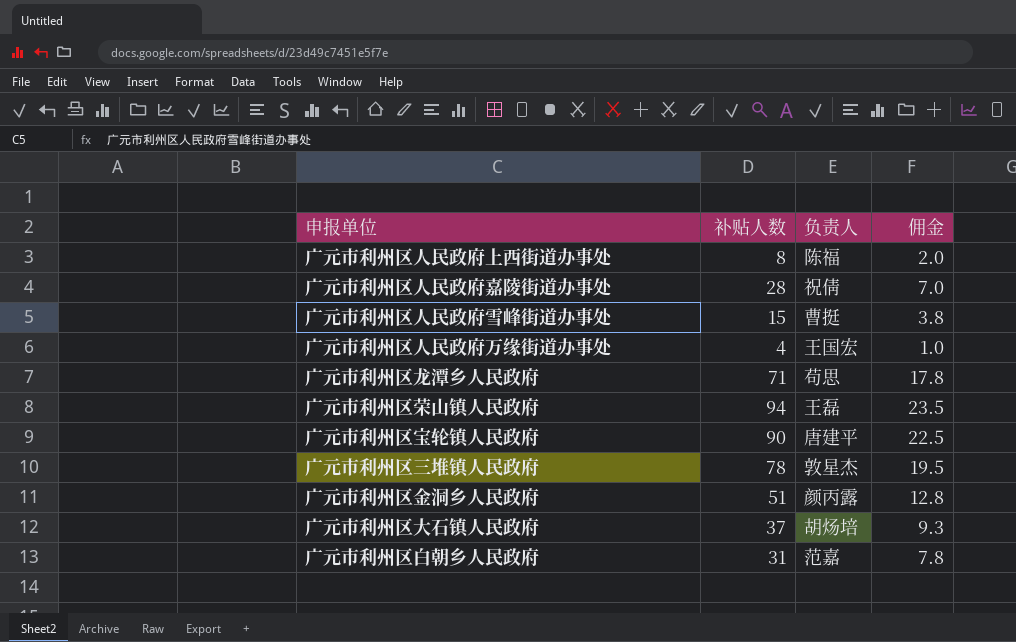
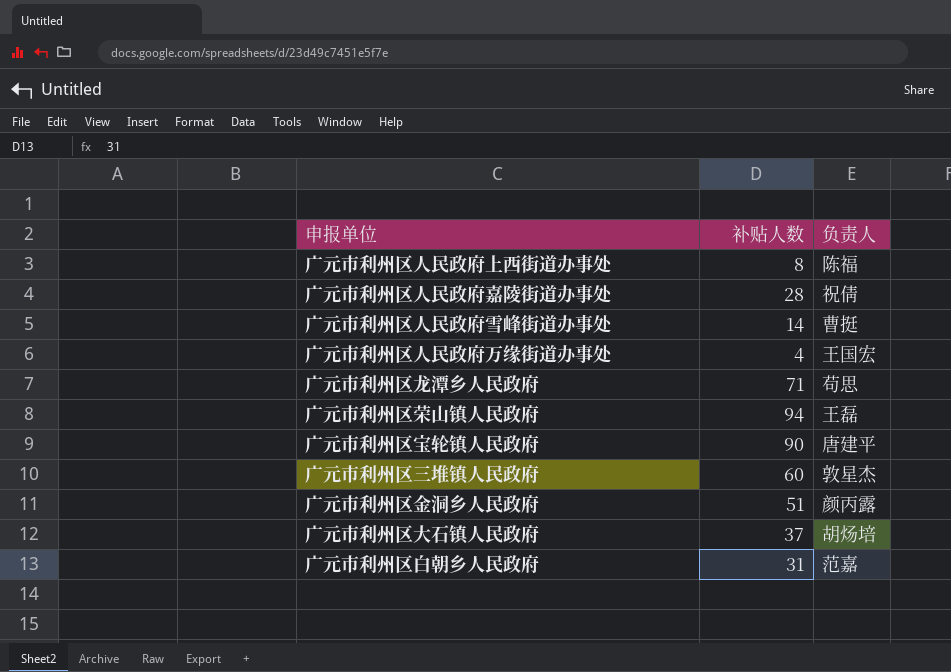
column 佣金 | formula: [补贴人数] * 0.25 -> none
广元市利州区人民政府雪峰街道办事处 | 补贴人数: 15 -> 14
广元市利州区三堆镇人民政府 | 补贴人数: 78 -> 60

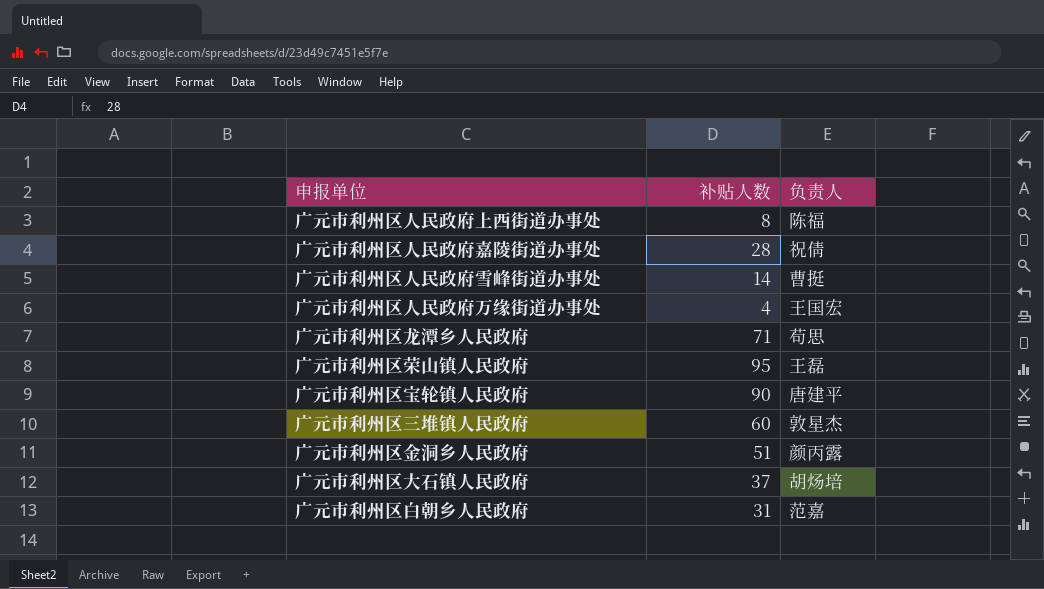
广元市利州区荣山镇人民政府 | 补贴人数: 94 -> 95

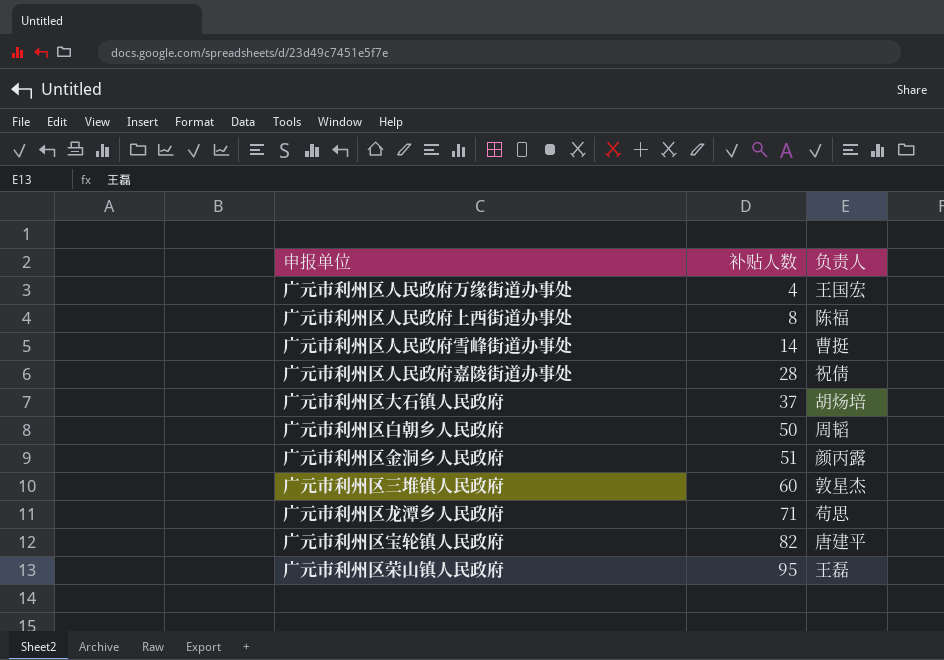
row order: none -> 补贴人数 ascending
广元市利州区白朝乡人民政府 | 补贴人数: 31 -> 50
广元市利州区白朝乡人民政府 | 负责人: 范嘉 -> 周韬
广元市利州区宝轮镇人民政府 | 补贴人数: 90 -> 82

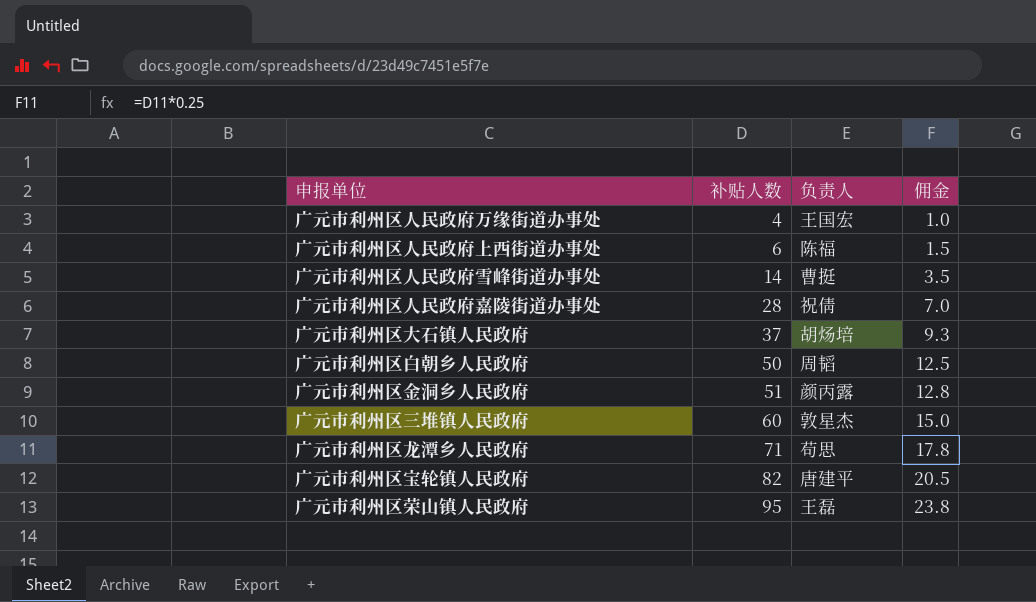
column 佣金 | formula: none -> [补贴人数] * 0.25
广元市利州区人民政府上西街道办事处 | 补贴人数: 8 -> 6

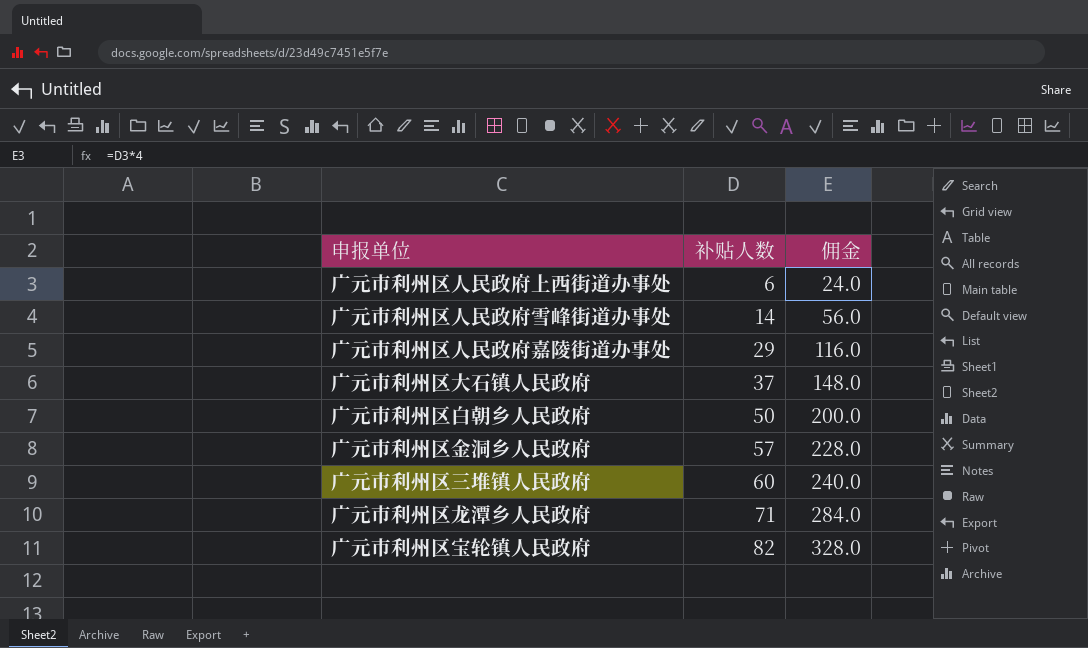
column 负责人 | position: 3 -> none
column 佣金 | formula: [补贴人数] * 0.25 -> [补贴人数] * 4
row 广元市利州区人民政府万缘街道办事处: 4 | 王国宏 | 1.0 -> none
row 广元市利州区荣山镇人民政府: 95 | 王磊 | 23.8 -> none
广元市利州区人民政府嘉陵街道办事处 | 补贴人数: 28 -> 29
广元市利州区金洞乡人民政府 | 补贴人数: 51 -> 57

